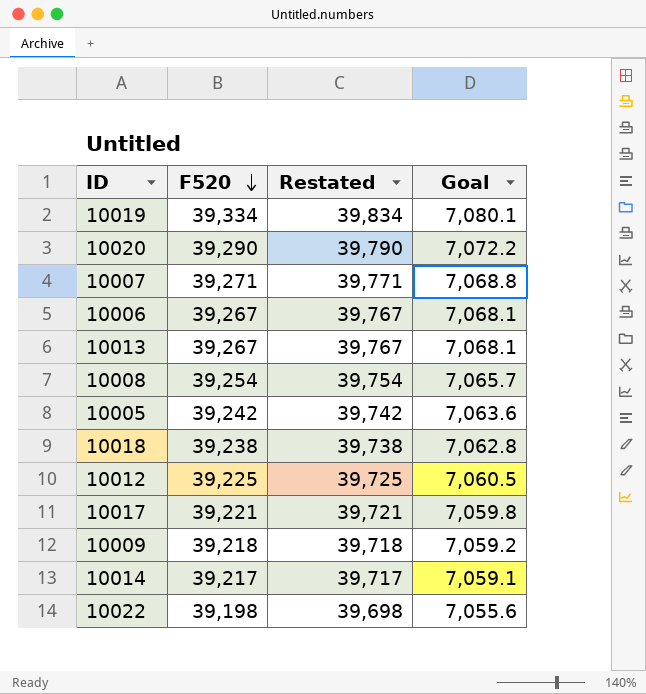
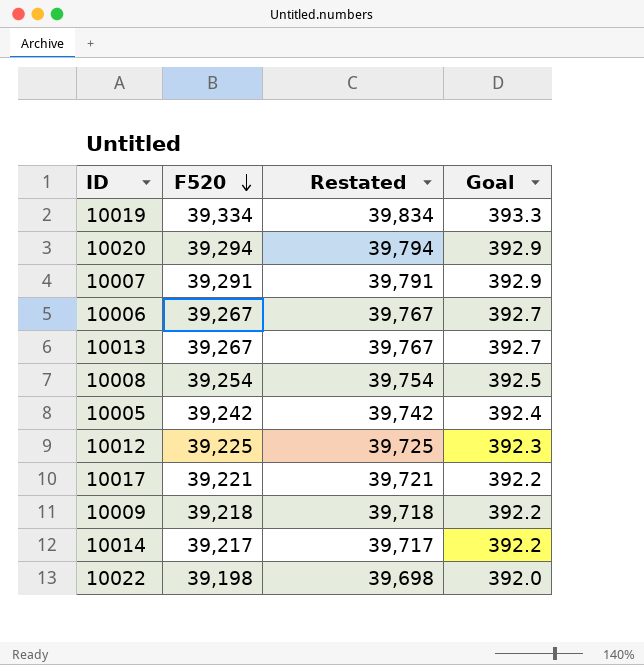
column Goal | formula: [F520] * 0.18 -> [F520] * 0.01
row 10018: 39,238 | 39,738 | 7,062.8 -> none
10020 | F520: 39,290 -> 39,294
10020 | Restated: 39,790 -> 39,794
10007 | F520: 39,271 -> 39,291
10007 | Restated: 39,771 -> 39,791

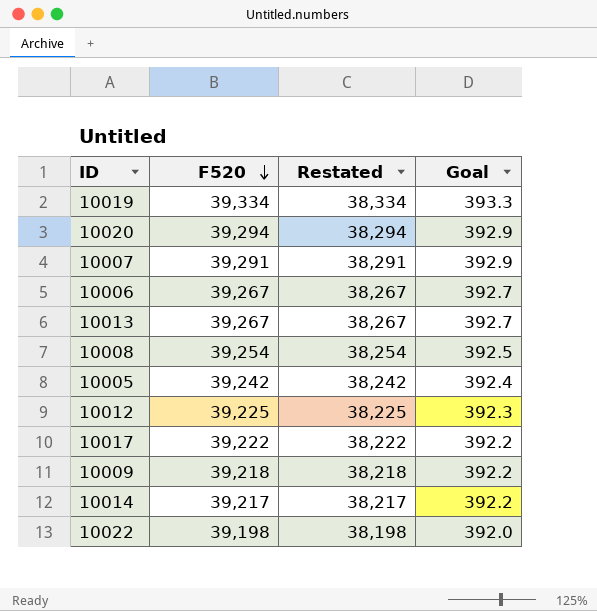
column Restated | formula: [F520] + 500 -> [F520] - 1000
10017 | F520: 39,221 -> 39,222

